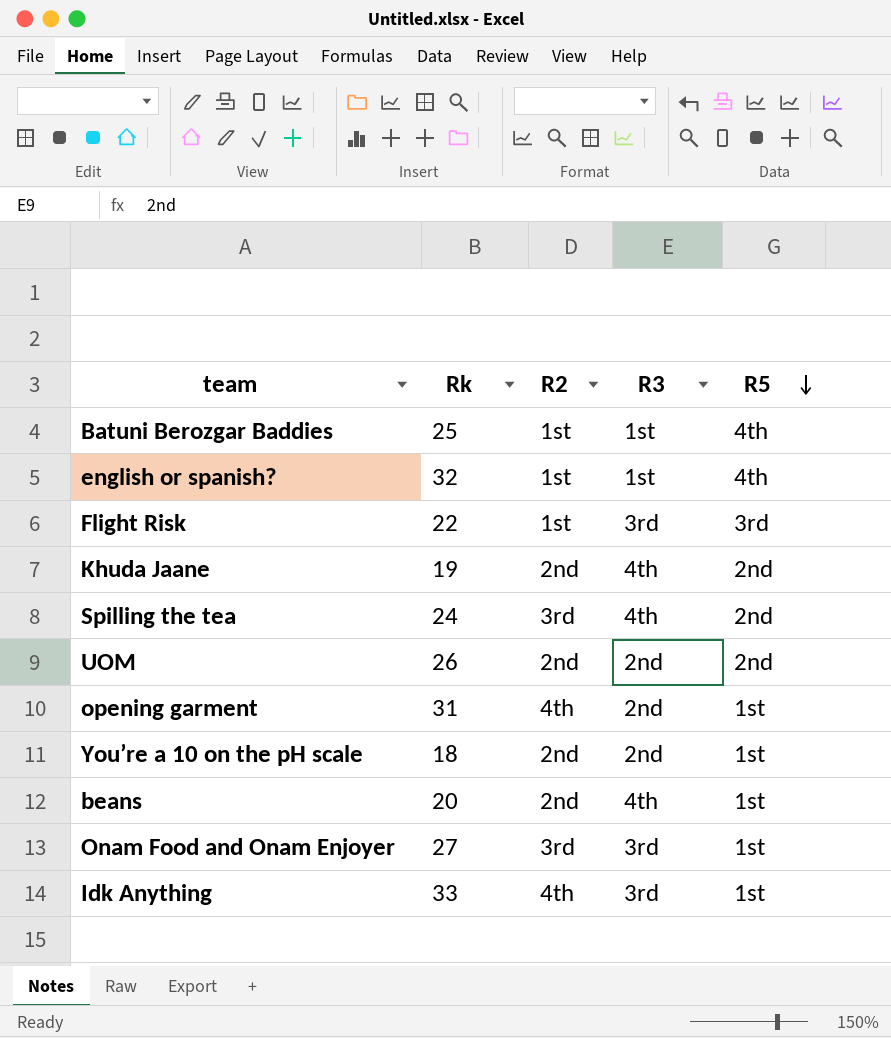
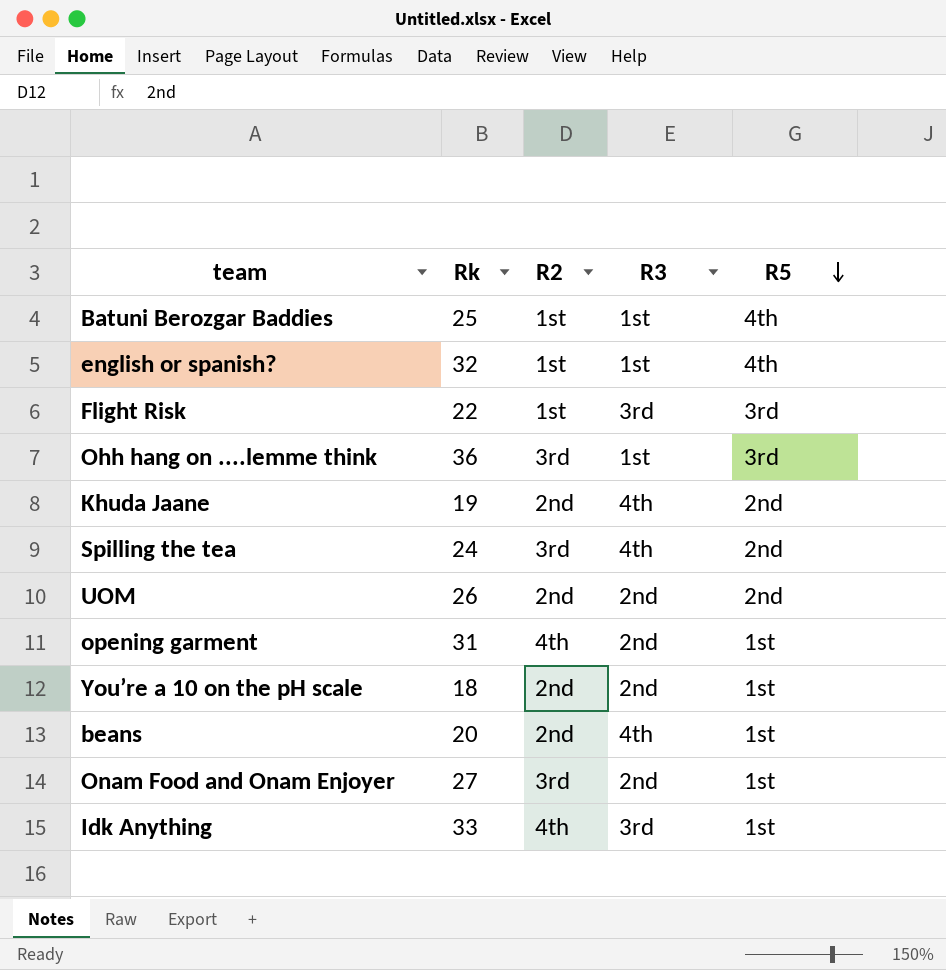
row Ohh hang on ....lemme think: none -> 36 | 3rd | 1st | 3rd
Onam Food and Onam Enjoyer | R3: 3rd -> 2nd

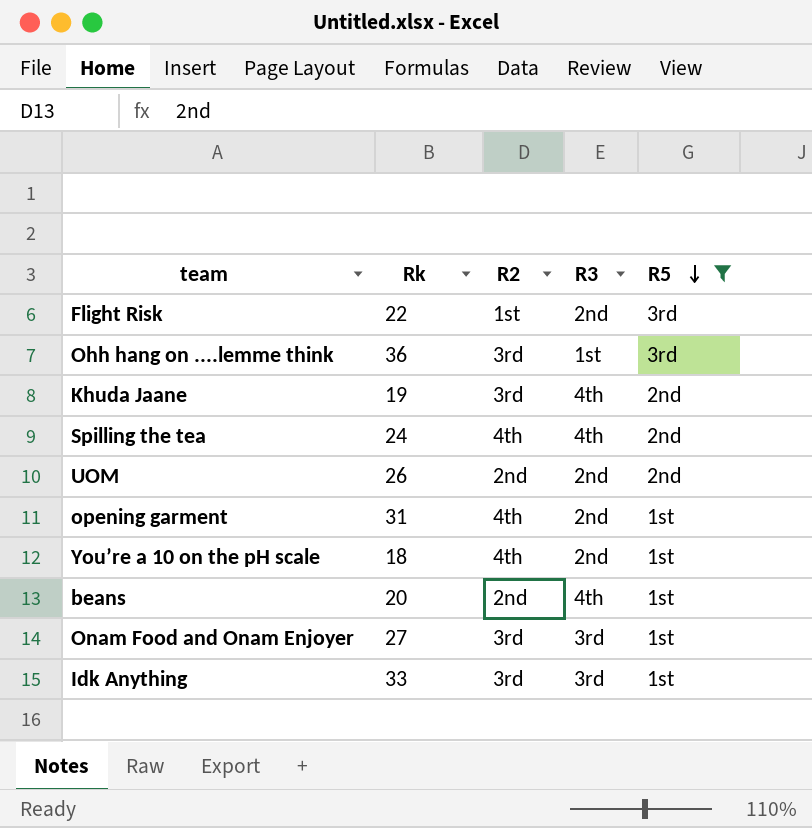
filter: none -> R5 != 4th
Flight Risk | R3: 3rd -> 2nd
Khuda Jaane | R2: 2nd -> 3rd
Spilling the tea | R2: 3rd -> 4th
You’re a 10 on the pH scale | R2: 2nd -> 4th
Onam Food and Onam Enjoyer | R3: 2nd -> 3rd
Idk Anything | R2: 4th -> 3rd

